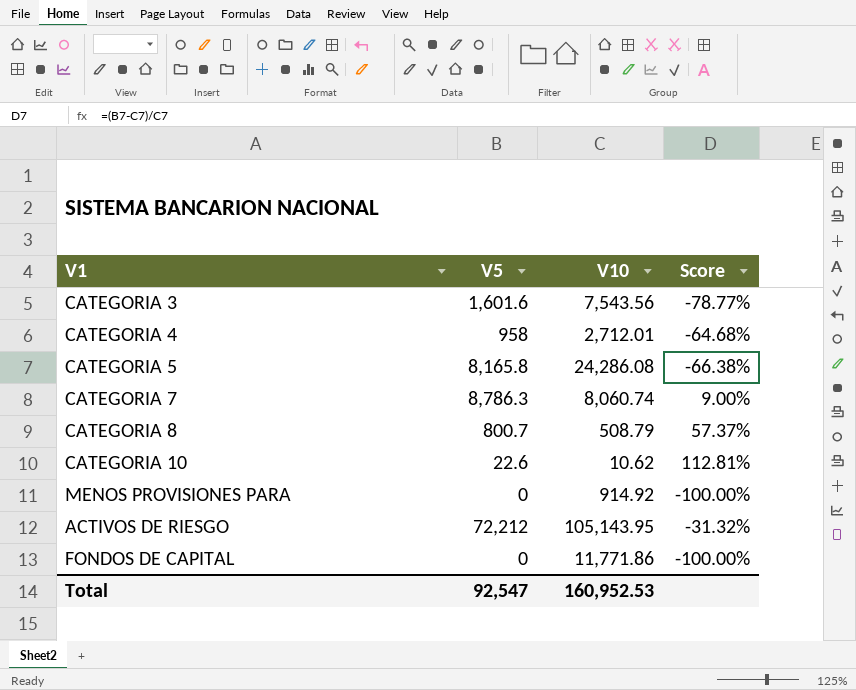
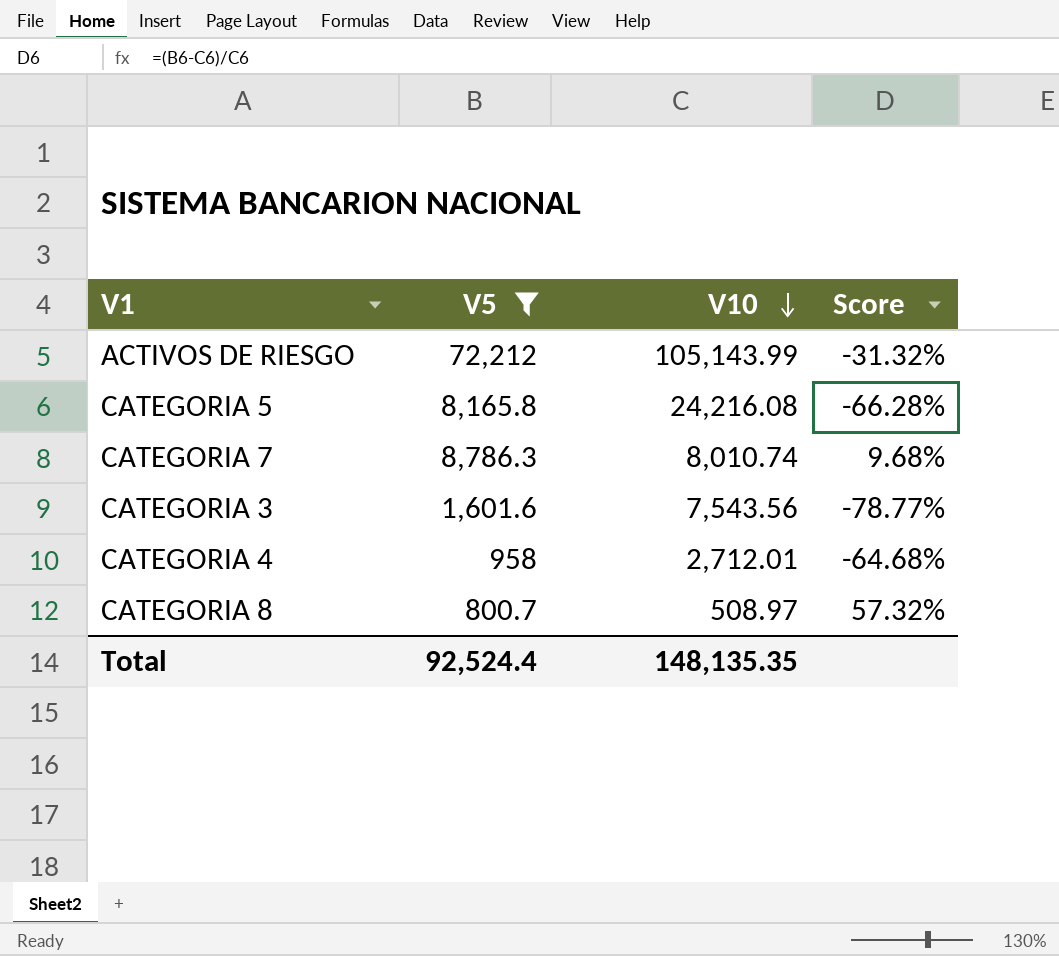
filter: none -> V5 >= 800.7
row order: none -> V10 descending
ACTIVOS DE RIESGO | V10: 105,143.95 -> 105,143.99
CATEGORIA 5 | V10: 24,286.08 -> 24,216.08
CATEGORIA 5 | Score: -66.38% -> -66.28%
CATEGORIA 7 | V10: 8,060.74 -> 8,010.74
CATEGORIA 7 | Score: 9.00% -> 9.68%
CATEGORIA 8 | V10: 508.79 -> 508.97
CATEGORIA 8 | Score: 57.37% -> 57.32%
Total | V5: 92,547 -> 92,524.4
Total | V10: 160,952.53 -> 148,135.35

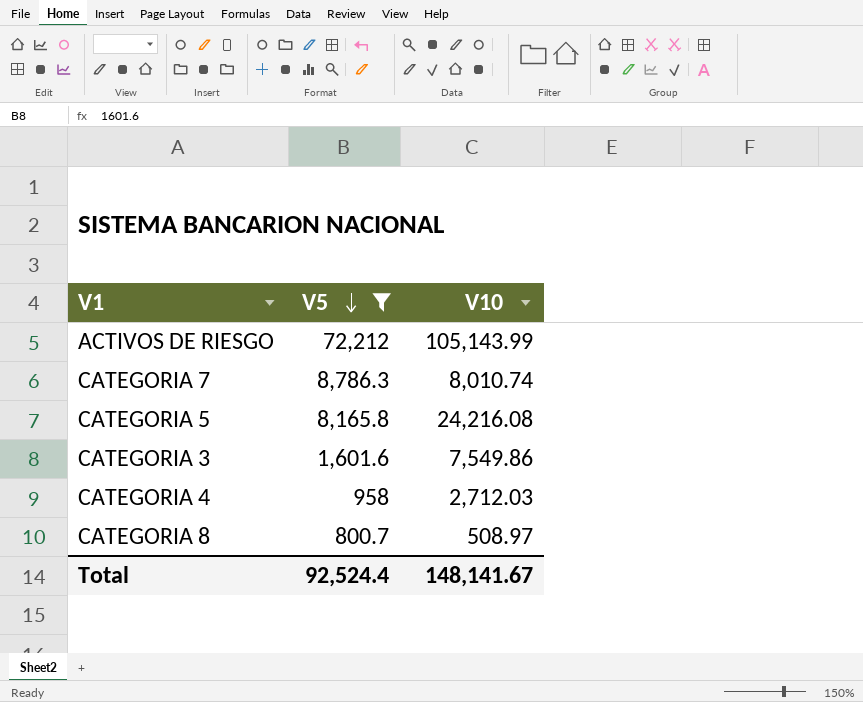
row order: V10 descending -> V5 descending
column Score | formula: ([V5] - [V10]) / [V10] -> none
CATEGORIA 3 | V10: 7,543.56 -> 7,549.86
CATEGORIA 4 | V10: 2,712.01 -> 2,712.03
Total | V10: 148,135.35 -> 148,141.67

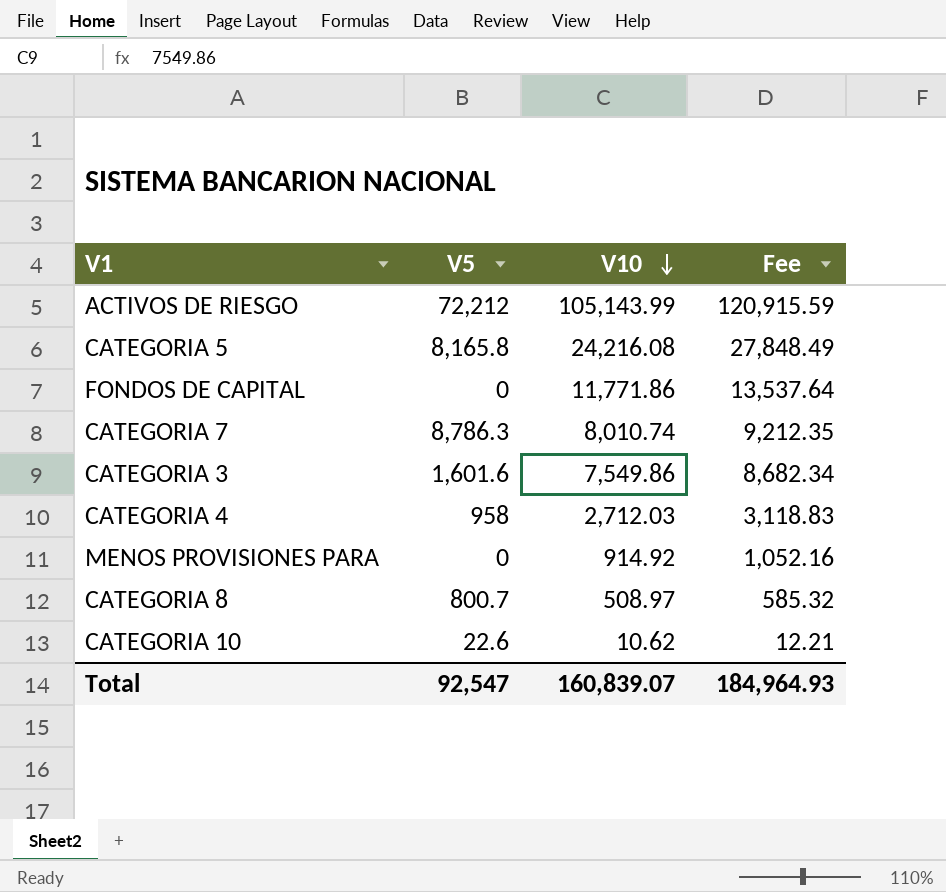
filter: V5 >= 800.7 -> none
row order: V5 descending -> V10 descending
column Fee | formula: none -> [V10] * 1.15
Total | V5: 92,524.4 -> 92,547
Total | V10: 148,141.67 -> 160,839.07

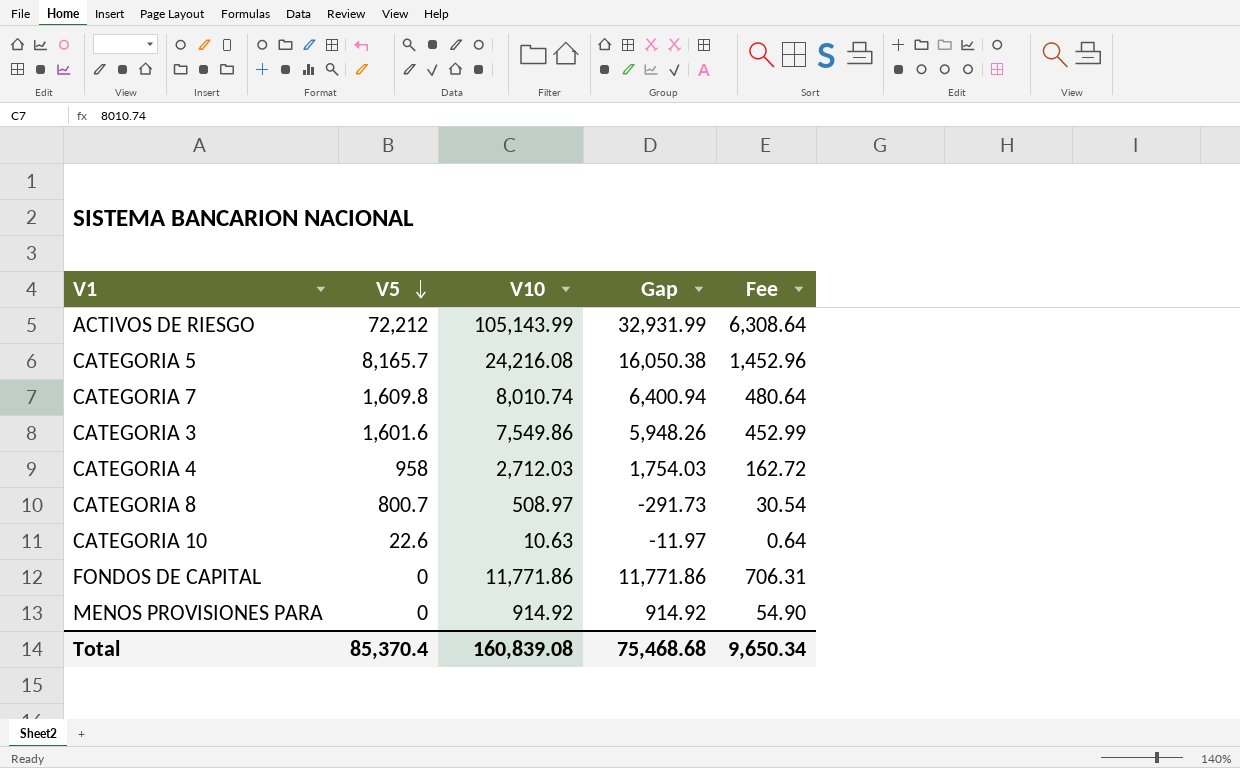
row order: V10 descending -> V5 descending
column Gap | formula: none -> [V10] - [V5]
column Fee | formula: [V10] * 1.15 -> [V10] * 0.06
CATEGORIA 5 | V5: 8,165.8 -> 8,165.7
CATEGORIA 7 | V5: 8,786.3 -> 1,609.8
CATEGORIA 10 | V10: 10.62 -> 10.63
Total | V5: 92,547 -> 85,370.4
Total | V10: 160,839.07 -> 160,839.08
Total | Fee: 184,964.93 -> 9,650.34

